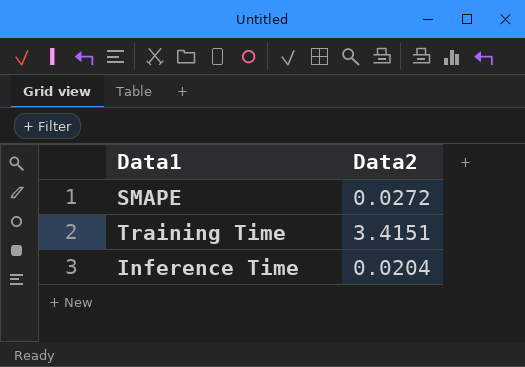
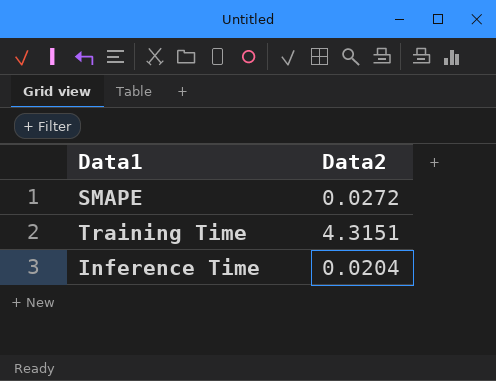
Training Time | Data2: 3.4151 -> 4.3151

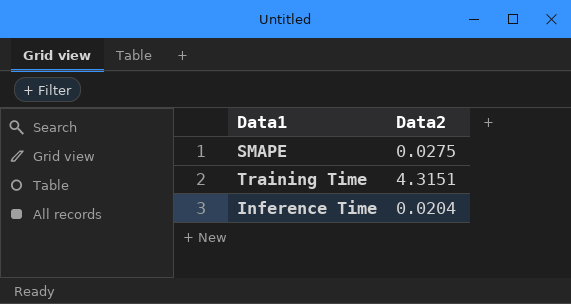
SMAPE | Data2: 0.0272 -> 0.0275

